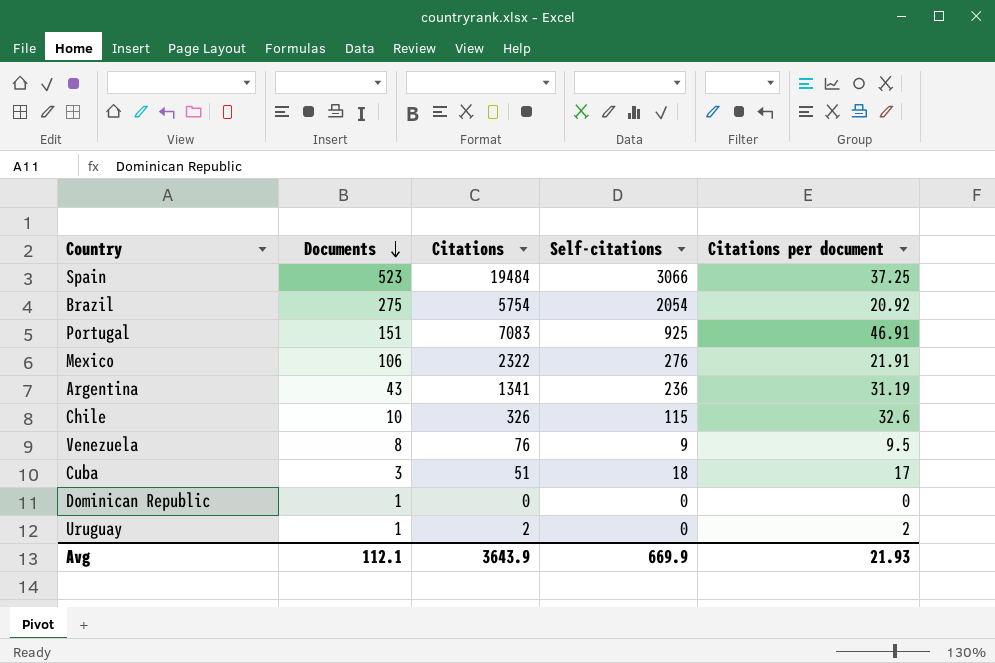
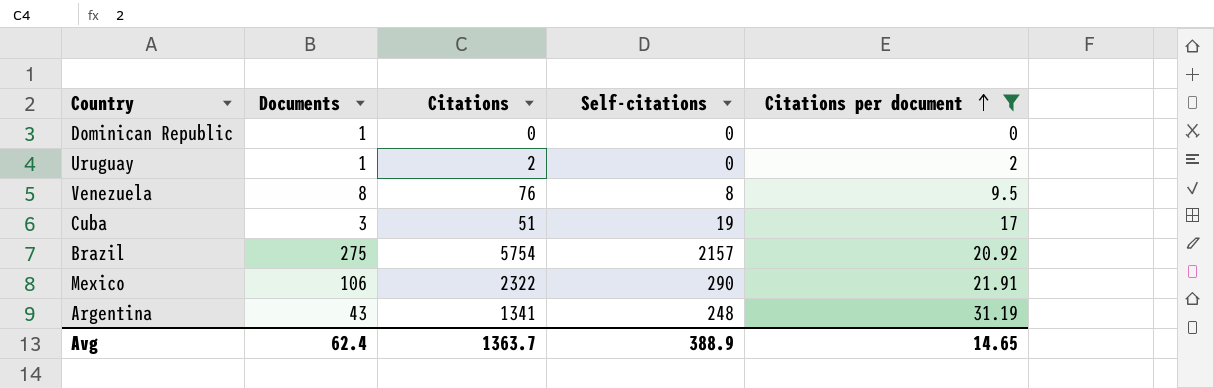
filter: none -> Citations per document <= 31.19
row order: Documents descending -> Citations per document ascending
Venezuela | Self-citations: 9 -> 8
Cuba | Self-citations: 18 -> 19
Brazil | Self-citations: 2054 -> 2157
Mexico | Self-citations: 276 -> 290
Argentina | Self-citations: 236 -> 248
Avg | Documents: 112.1 -> 62.4
Avg | Citations: 3643.9 -> 1363.7
Avg | Self-citations: 669.9 -> 388.9
Avg | Citations per document: 21.93 -> 14.65

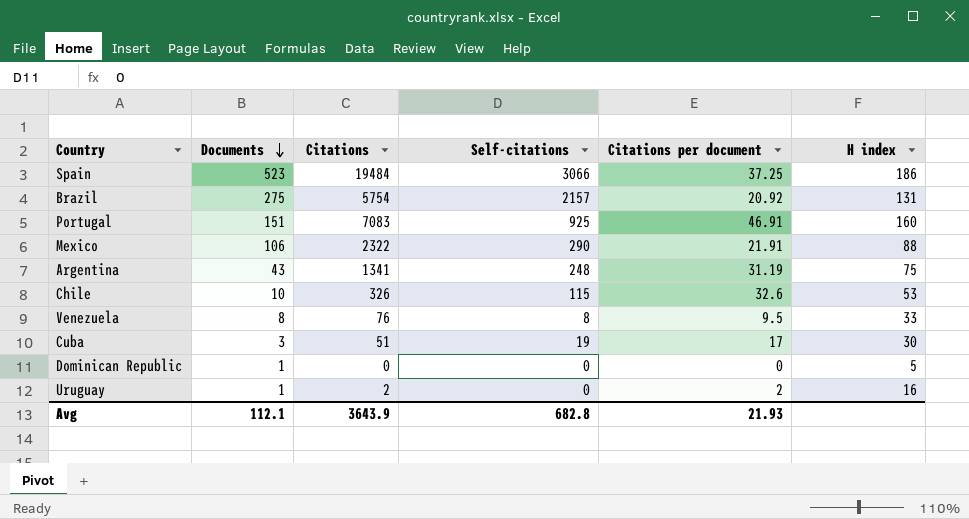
filter: Citations per document <= 31.19 -> none
row order: Citations per document ascending -> Documents descending
column H index | position: none -> 6
Avg | Documents: 62.4 -> 112.1
Avg | Citations: 1363.7 -> 3643.9
Avg | Self-citations: 388.9 -> 682.8
Avg | Citations per document: 14.65 -> 21.93

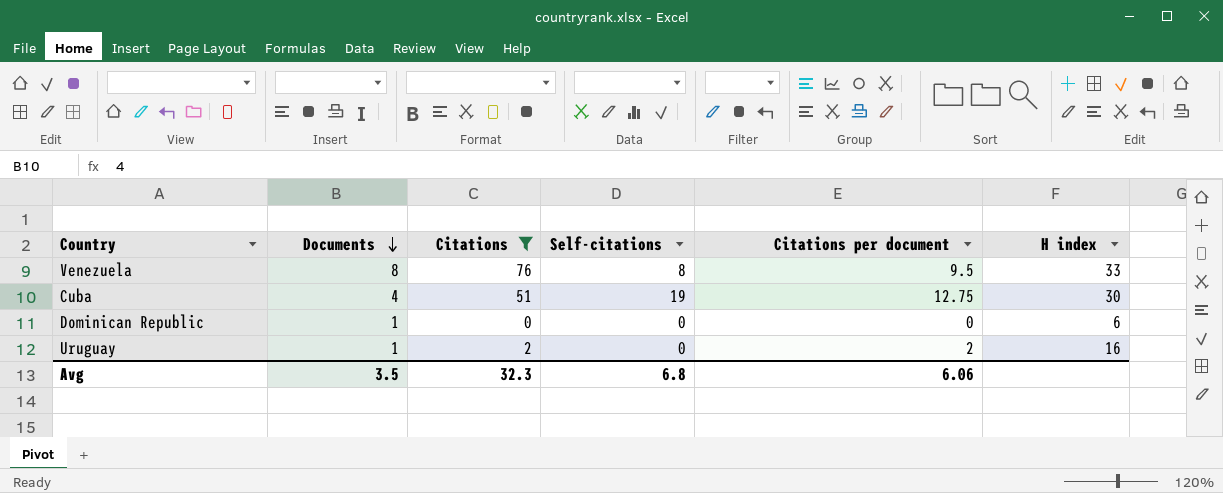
filter: none -> Citations <= 76
Cuba | Documents: 3 -> 4
Cuba | Citations per document: 17 -> 12.75
Dominican Republic | H index: 5 -> 6
Avg | Documents: 112.1 -> 3.5
Avg | Citations: 3643.9 -> 32.3
Avg | Self-citations: 682.8 -> 6.8
Avg | Citations per document: 21.93 -> 6.06

